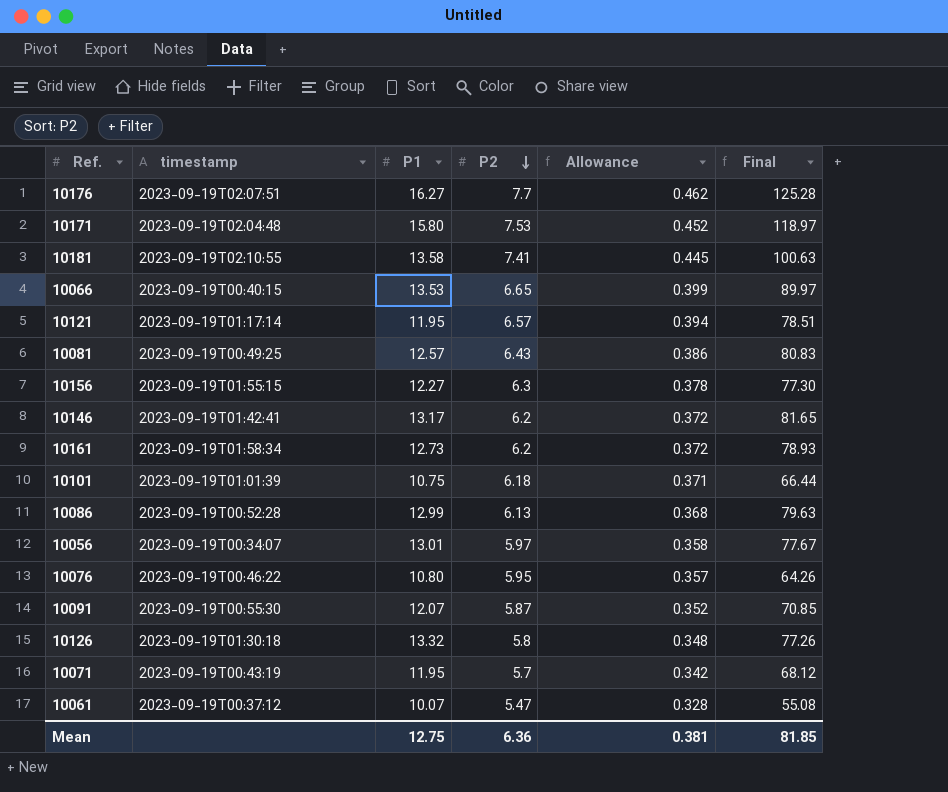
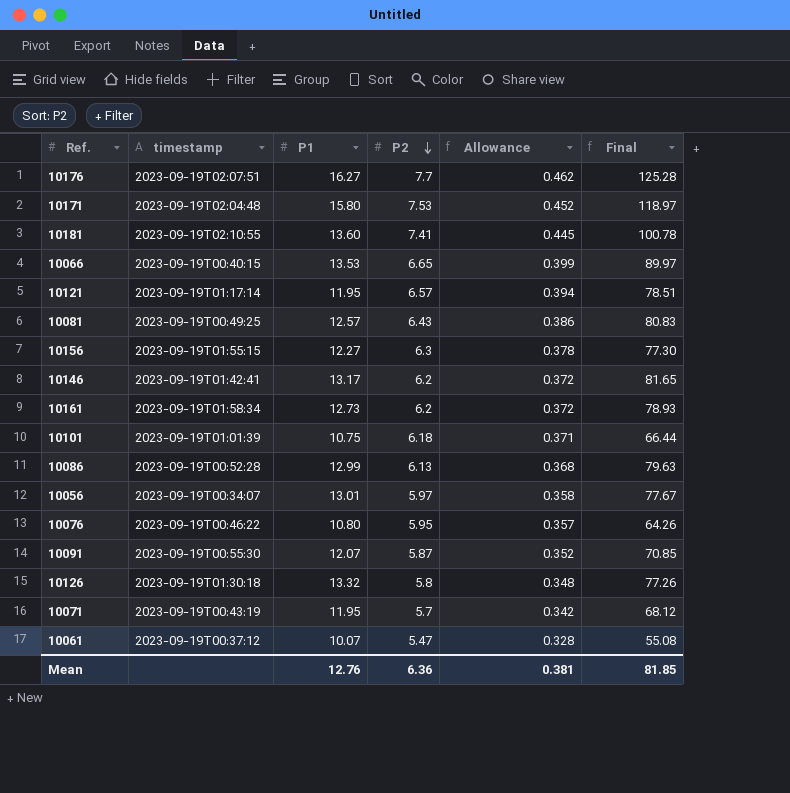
10181 | P1: 13.58 -> 13.60
10181 | Final: 100.63 -> 100.78
Mean | P1: 12.75 -> 12.76

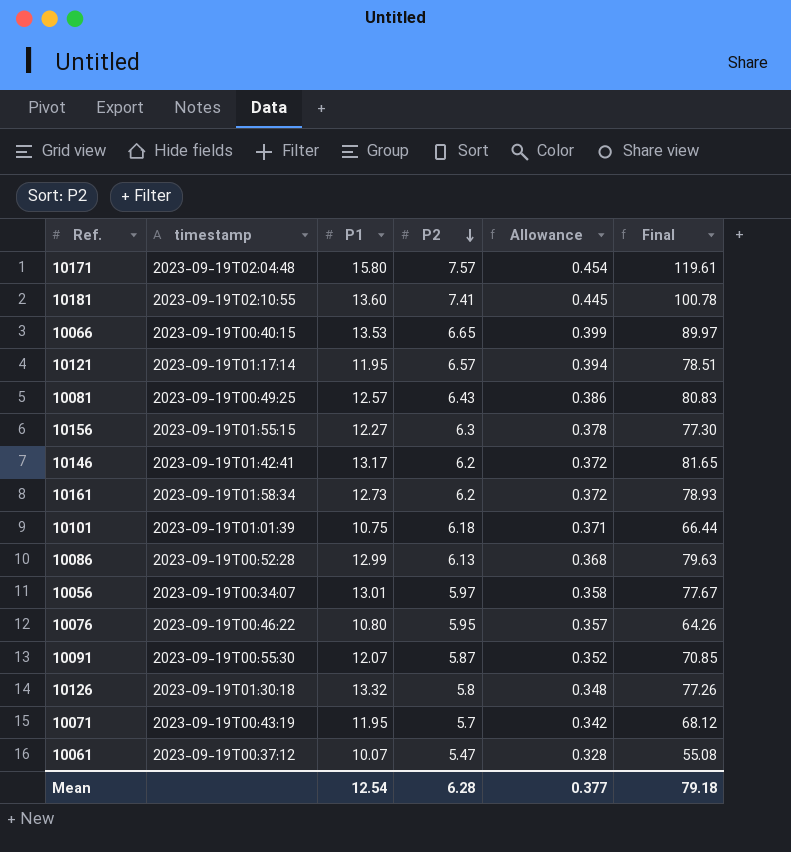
row 10176: 2023-09-19T02:07:51 | 16.27 | 7.7 | 0.462 | 125.28 -> none
10171 | P2: 7.53 -> 7.57
10171 | Allowance: 0.452 -> 0.454
10171 | Final: 118.97 -> 119.61
Mean | P1: 12.76 -> 12.54
Mean | P2: 6.36 -> 6.28
Mean | Allowance: 0.381 -> 0.377
Mean | Final: 81.85 -> 79.18

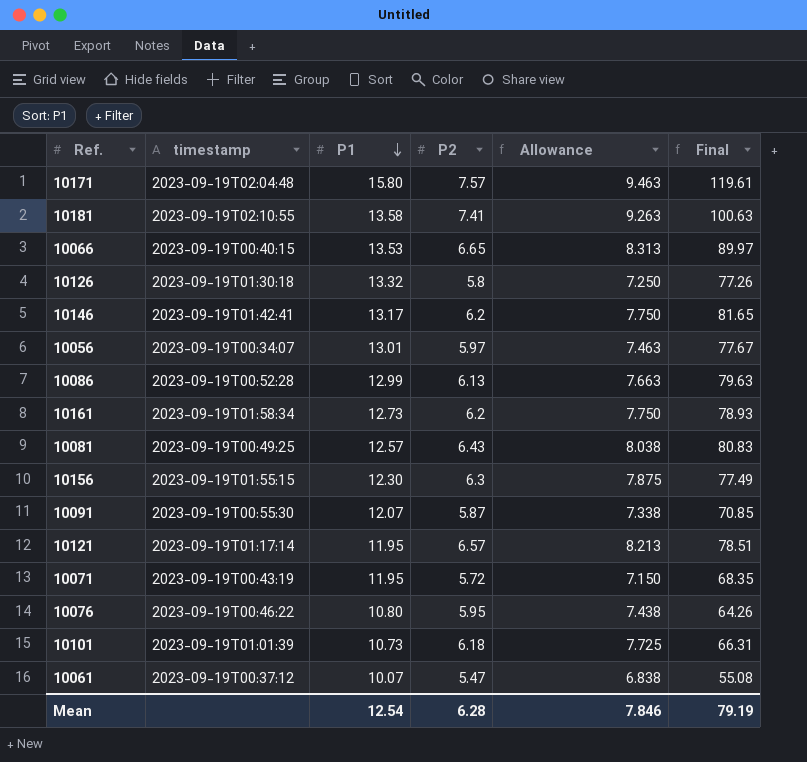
row order: P2 descending -> P1 descending
column Allowance | formula: [P2] * 0.06 -> [P2] * 1.25
10181 | P1: 13.60 -> 13.58
10181 | Final: 100.78 -> 100.63
10156 | P1: 12.27 -> 12.30
10156 | Final: 77.30 -> 77.49
10071 | P2: 5.7 -> 5.72
10071 | Final: 68.12 -> 68.35
10101 | P1: 10.75 -> 10.73
10101 | Final: 66.44 -> 66.31
Mean | Allowance: 0.377 -> 7.846
Mean | Final: 79.18 -> 79.19

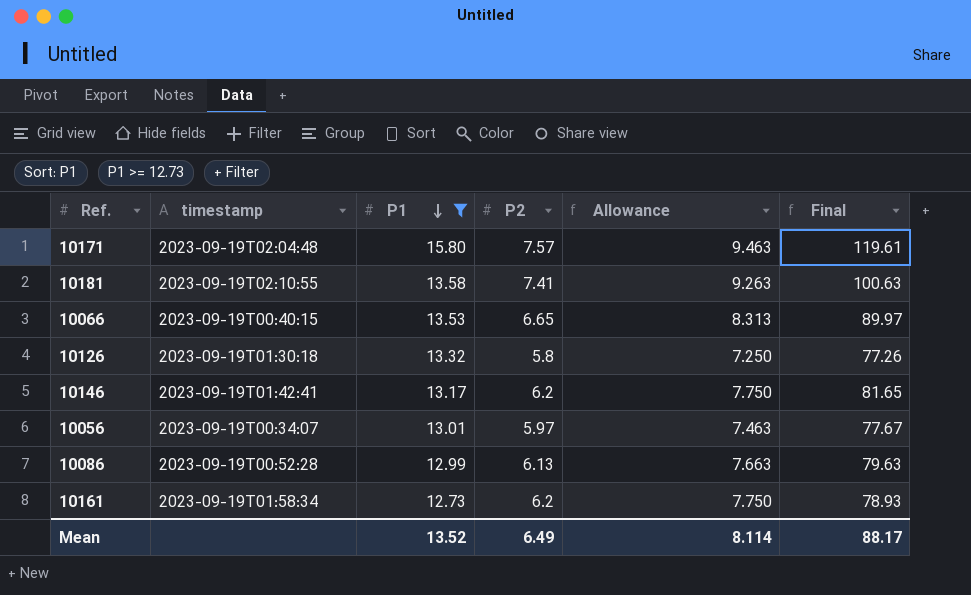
filter: none -> P1 >= 12.73
Mean | P1: 12.54 -> 13.52
Mean | P2: 6.28 -> 6.49
Mean | Allowance: 7.846 -> 8.114
Mean | Final: 79.19 -> 88.17

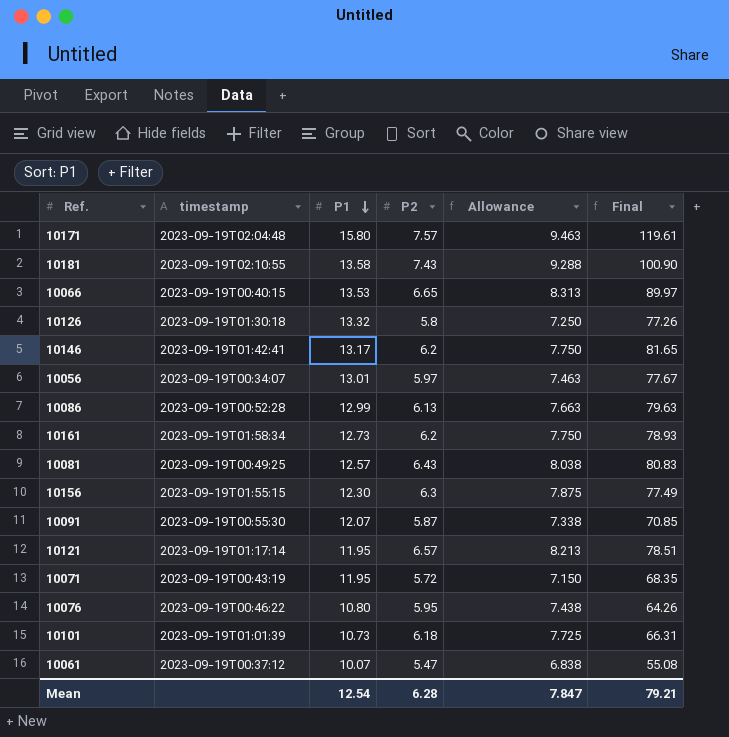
filter: P1 >= 12.73 -> none
10181 | P2: 7.41 -> 7.43
10181 | Allowance: 9.263 -> 9.288
10181 | Final: 100.63 -> 100.90
Mean | P1: 13.52 -> 12.54
Mean | P2: 6.49 -> 6.28
Mean | Allowance: 8.114 -> 7.847
Mean | Final: 88.17 -> 79.21

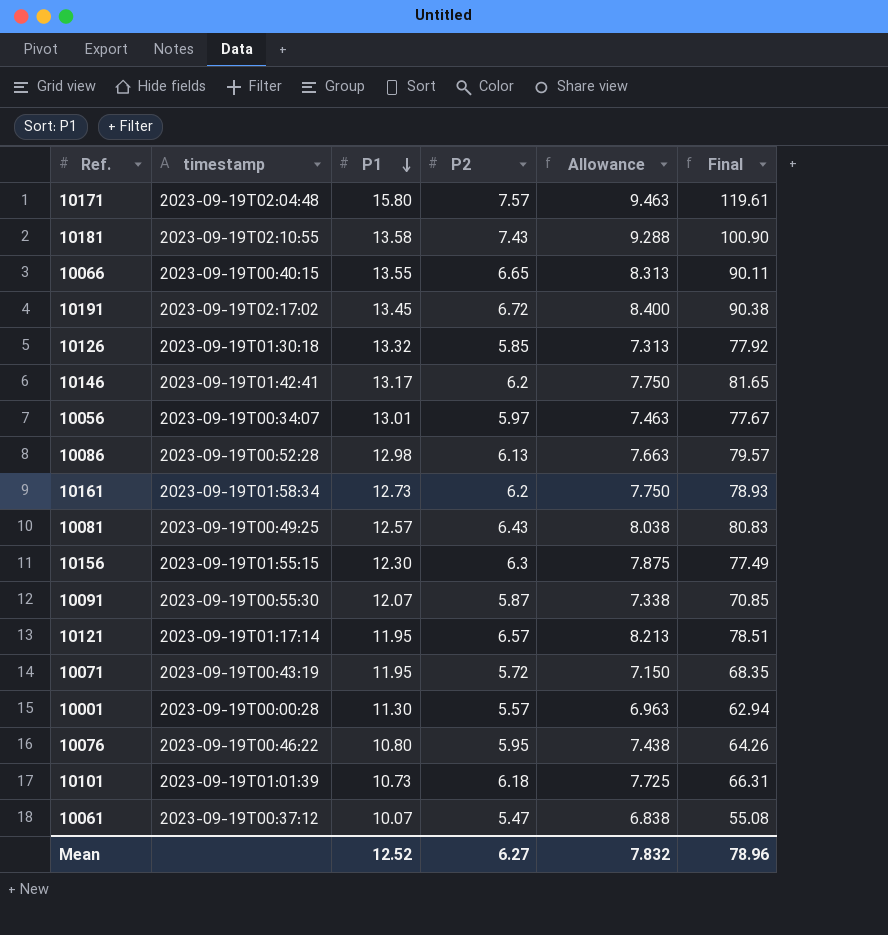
10066 | P1: 13.53 -> 13.55
10066 | Final: 89.97 -> 90.11
row 10191: none -> 2023-09-19T02:17:02 | 13.45 | 6.72 | 8.400 | 90.38
10126 | P2: 5.8 -> 5.85
10126 | Allowance: 7.250 -> 7.313
10126 | Final: 77.26 -> 77.92
10086 | P1: 12.99 -> 12.98
10086 | Final: 79.63 -> 79.57
row 10001: none -> 2023-09-19T00:00:28 | 11.30 | 5.57 | 6.963 | 62.94
Mean | P1: 12.54 -> 12.52
Mean | P2: 6.28 -> 6.27
Mean | Allowance: 7.847 -> 7.832
Mean | Final: 79.21 -> 78.96

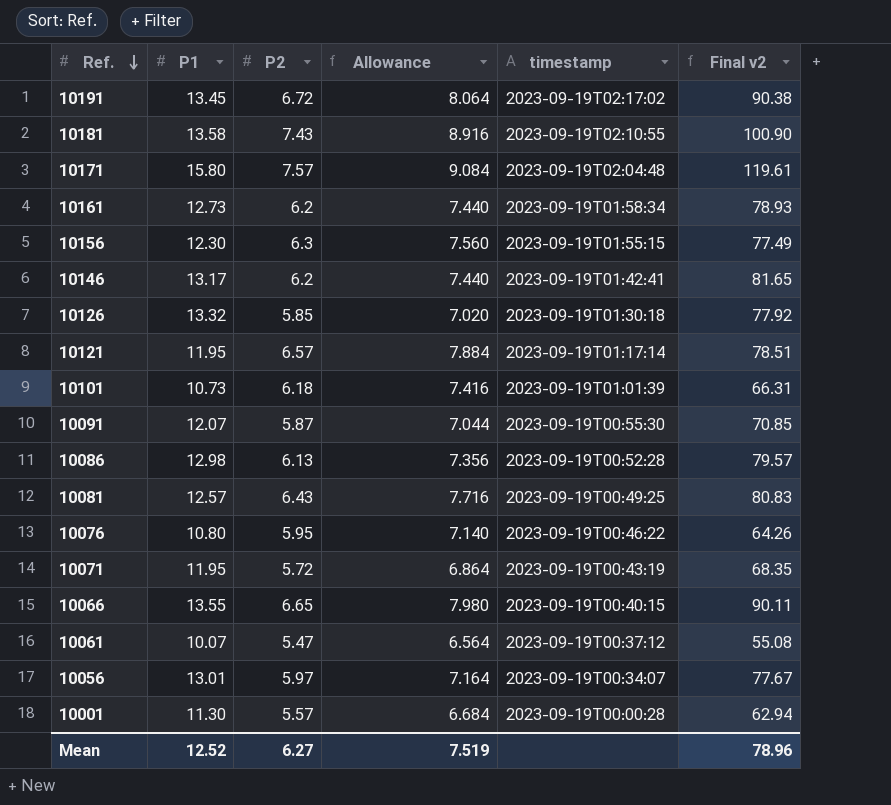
row order: P1 descending -> Ref. descending
column Allowance | formula: [P2] * 1.25 -> [P2] * 1.2
column timestamp | position: 2 -> 5
column name: Final -> Final v2
Mean | Allowance: 7.832 -> 7.519

